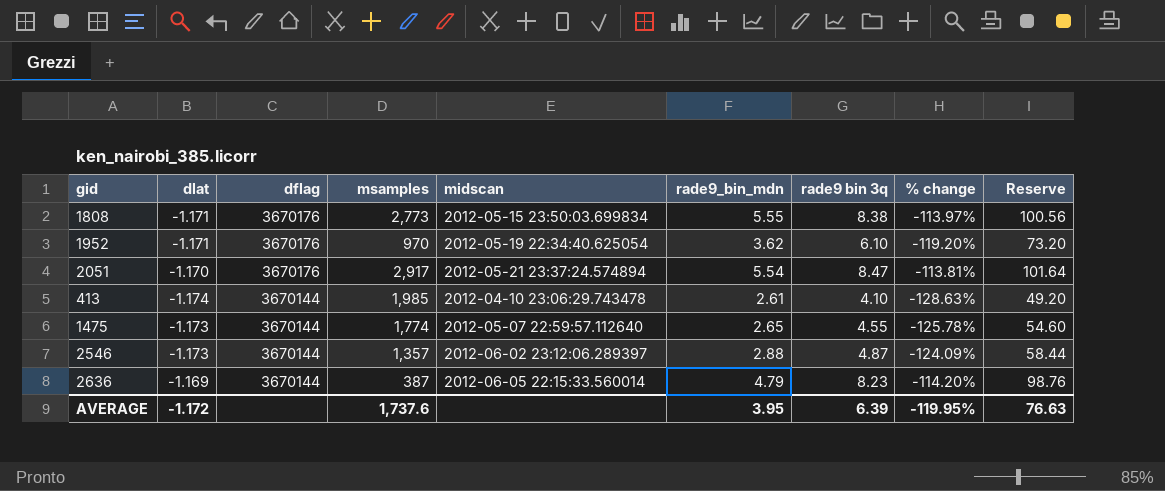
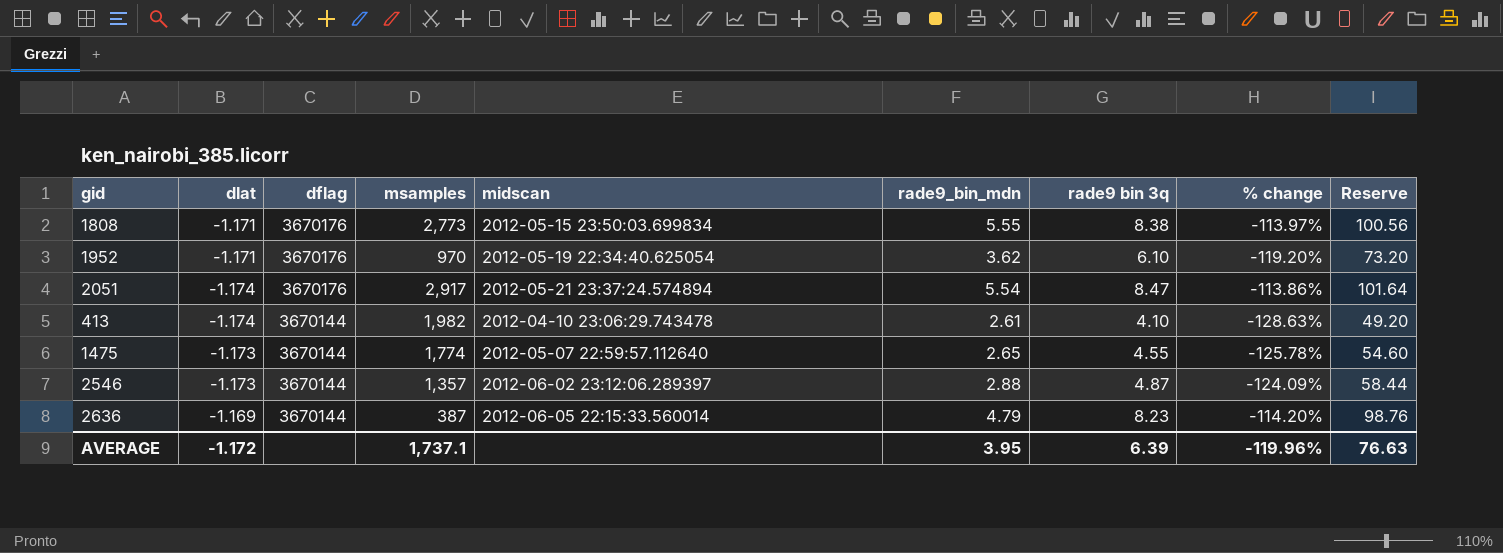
2051 | dlat: -1.170 -> -1.174
2051 | % change: -113.81% -> -113.86%
413 | msamples: 1,985 -> 1,982
AVERAGE | msamples: 1,737.6 -> 1,737.1
AVERAGE | % change: -119.95% -> -119.96%

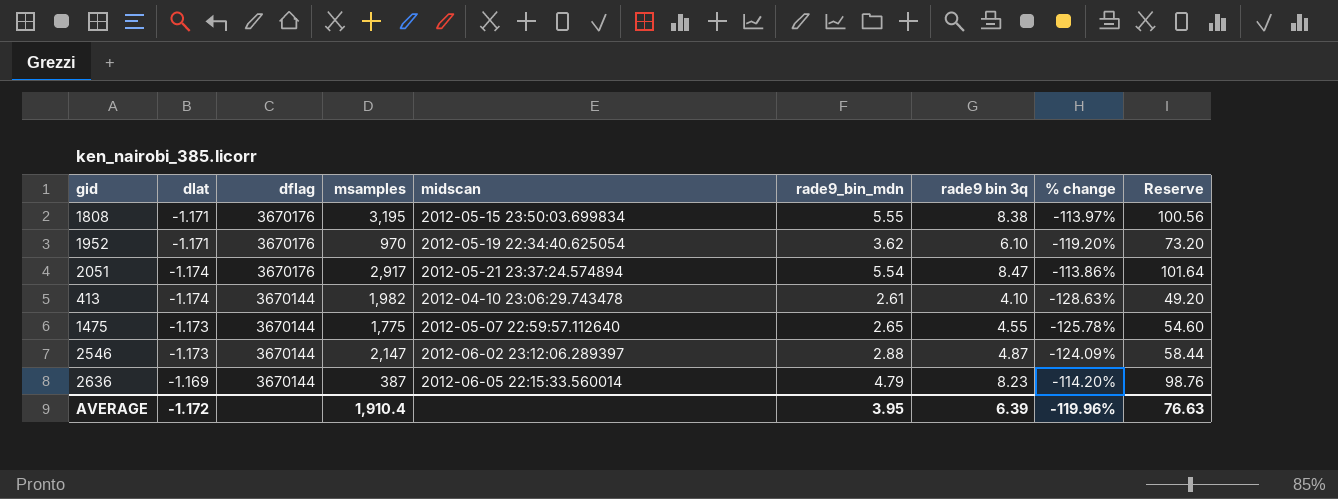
1808 | msamples: 2,773 -> 3,195
1475 | msamples: 1,774 -> 1,775
2546 | msamples: 1,357 -> 2,147
AVERAGE | msamples: 1,737.1 -> 1,910.4

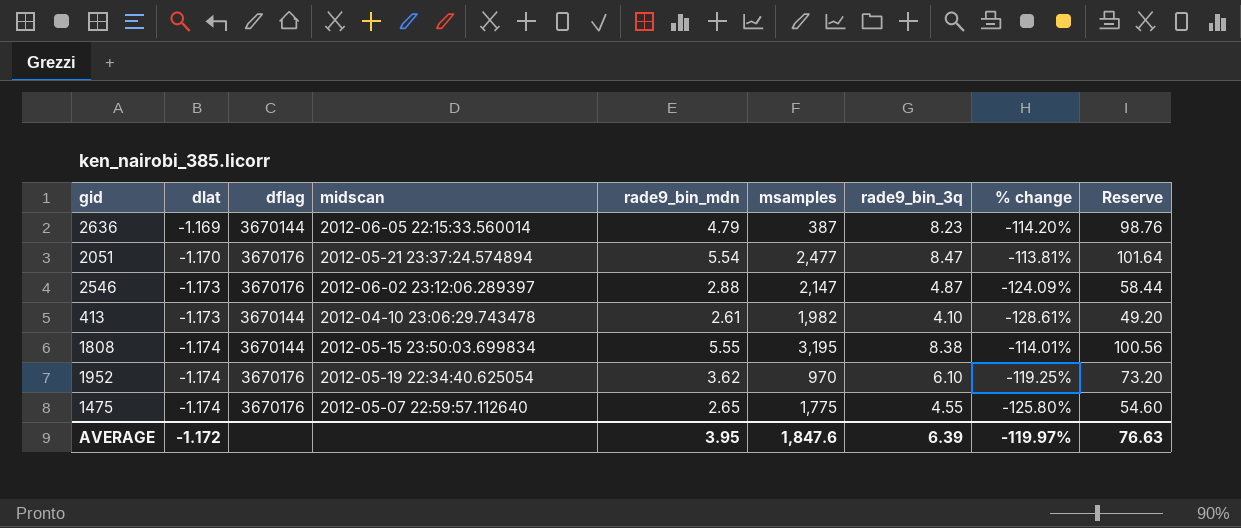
row order: dflag descending -> dlat descending
column msamples | position: 4 -> 6
column name: rade9 bin 3q -> rade9_bin_3q
2051 | dlat: -1.174 -> -1.170
2051 | msamples: 2,917 -> 2,477
2051 | % change: -113.86% -> -113.81%
2546 | dflag: 3670144 -> 3670176
413 | dlat: -1.174 -> -1.173
413 | % change: -128.63% -> -128.61%
1808 | dlat: -1.171 -> -1.174
1808 | dflag: 3670176 -> 3670144
1808 | % change: -113.97% -> -114.01%
1952 | dlat: -1.171 -> -1.174
1952 | % change: -119.20% -> -119.25%
1475 | dlat: -1.173 -> -1.174
1475 | dflag: 3670144 -> 3670176
1475 | % change: -125.78% -> -125.80%
AVERAGE | msamples: 1,910.4 -> 1,847.6
AVERAGE | % change: -119.96% -> -119.97%

